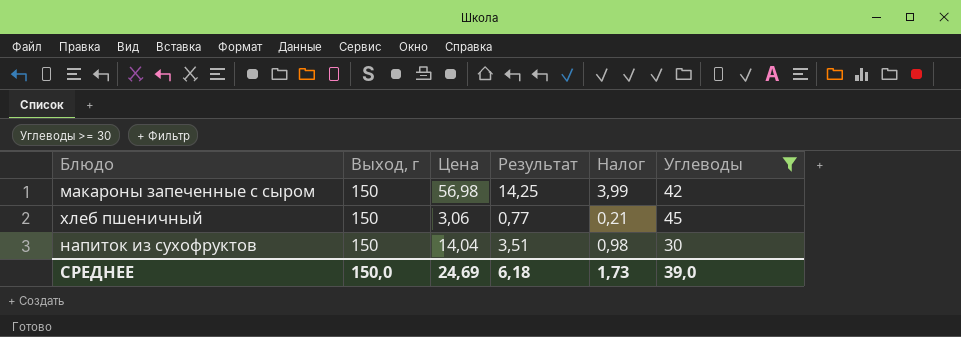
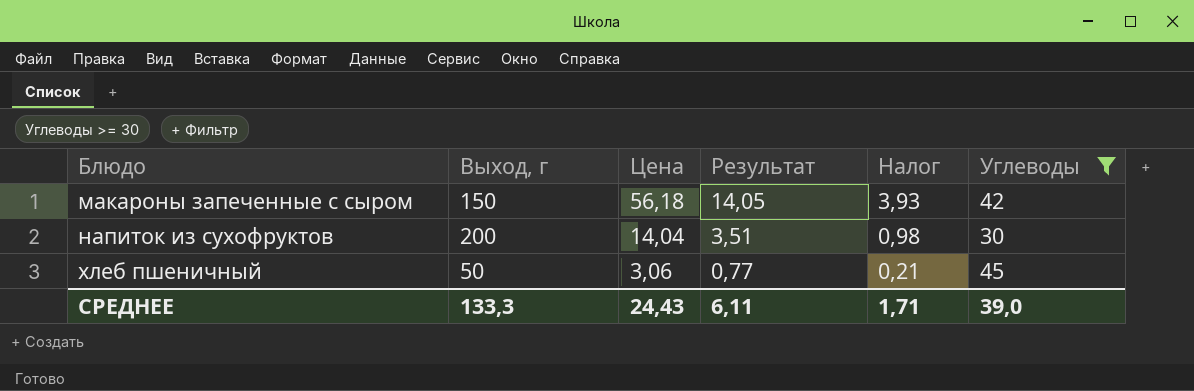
row order: none -> Блюдо ascending
макароны запеченные с сыром | Цена: 56,98 -> 56,18
макароны запеченные с сыром | Результат: 14,25 -> 14,05
макароны запеченные с сыром | Налог: 3,99 -> 3,93
напиток из сухофруктов | Выход, г: 150 -> 200
хлеб пшеничный | Выход, г: 150 -> 50
СРЕДНЕЕ | Выход, г: 150,0 -> 133,3
СРЕДНЕЕ | Цена: 24,69 -> 24,43
СРЕДНЕЕ | Результат: 6,18 -> 6,11
СРЕДНЕЕ | Налог: 1,73 -> 1,71

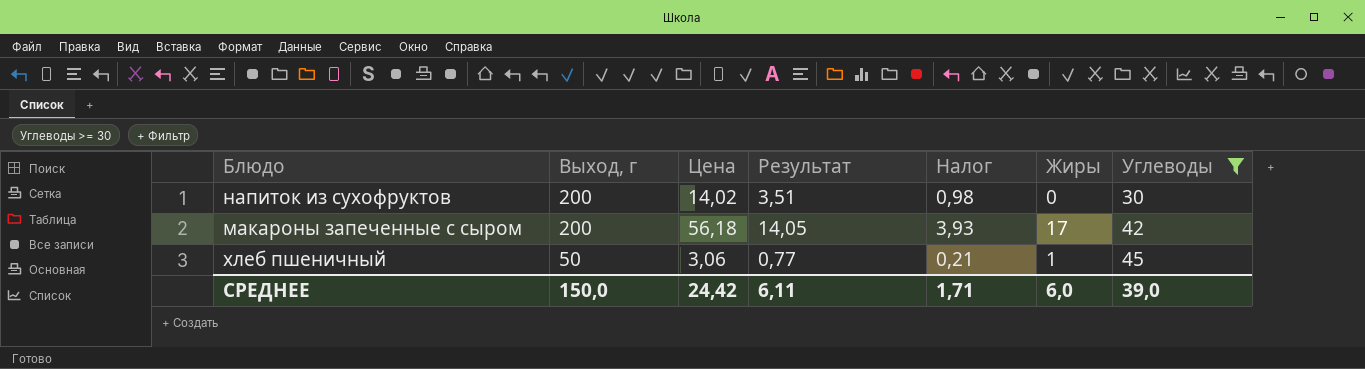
row order: Блюдо ascending -> Выход, г descending
column Жиры | position: none -> 6
напиток из сухофруктов | Цена: 14,04 -> 14,02
макароны запеченные с сыром | Выход, г: 150 -> 200
СРЕДНЕЕ | Выход, г: 133,3 -> 150,0
СРЕДНЕЕ | Цена: 24,43 -> 24,42

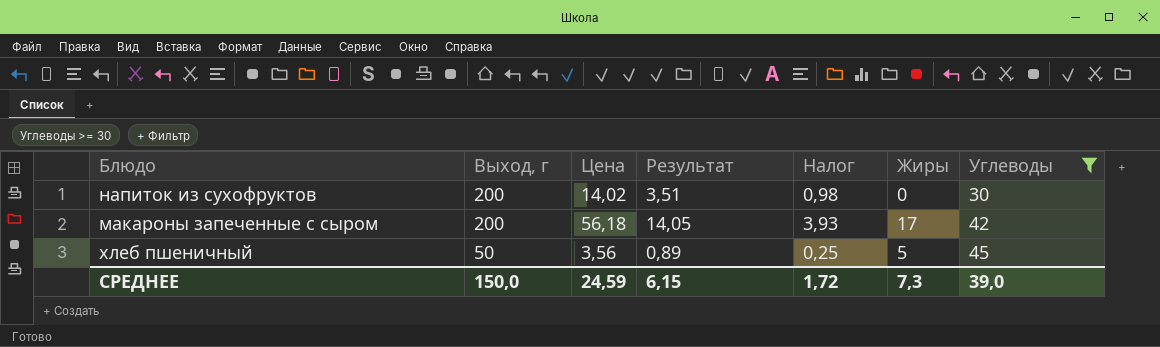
хлеб пшеничный | Цена: 3,06 -> 3,56
хлеб пшеничный | Результат: 0,77 -> 0,89
хлеб пшеничный | Налог: 0,21 -> 0,25
хлеб пшеничный | Жиры: 1 -> 5
СРЕДНЕЕ | Цена: 24,42 -> 24,59
СРЕДНЕЕ | Результат: 6,11 -> 6,15
СРЕДНЕЕ | Налог: 1,71 -> 1,72
СРЕДНЕЕ | Жиры: 6,0 -> 7,3

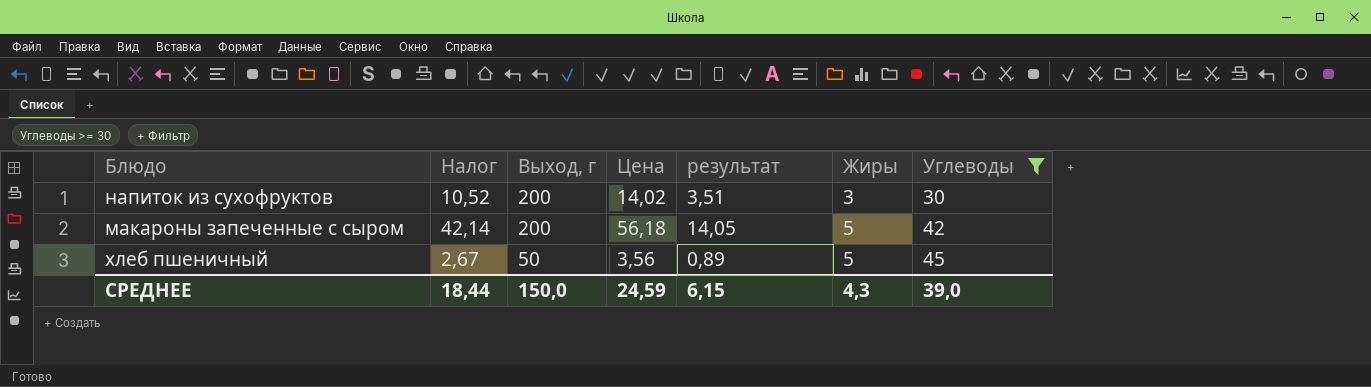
column Налог | formula: [Цена] * 0,07 -> [Цена] * 0,75
column Налог | position: 5 -> 2
column name: Результат -> результат
напиток из сухофруктов | Жиры: 0 -> 3
макароны запеченные с сыром | Жиры: 17 -> 5
СРЕДНЕЕ | Налог: 1,72 -> 18,44
СРЕДНЕЕ | Жиры: 7,3 -> 4,3

